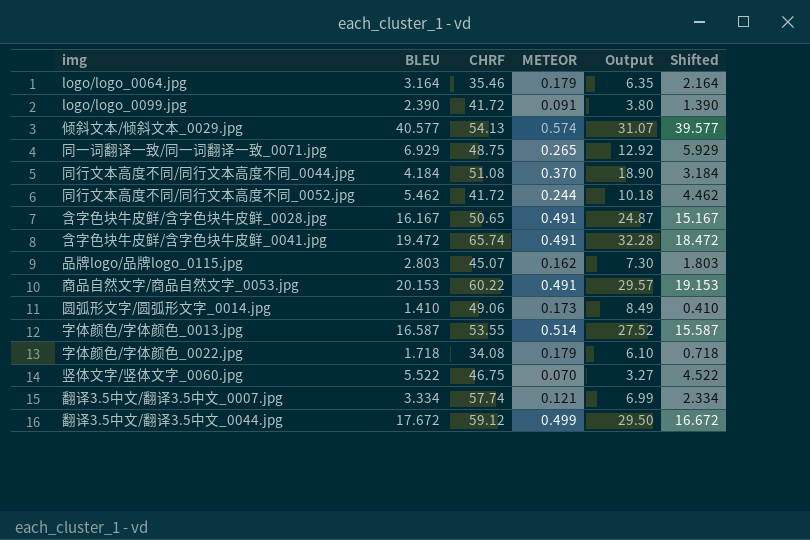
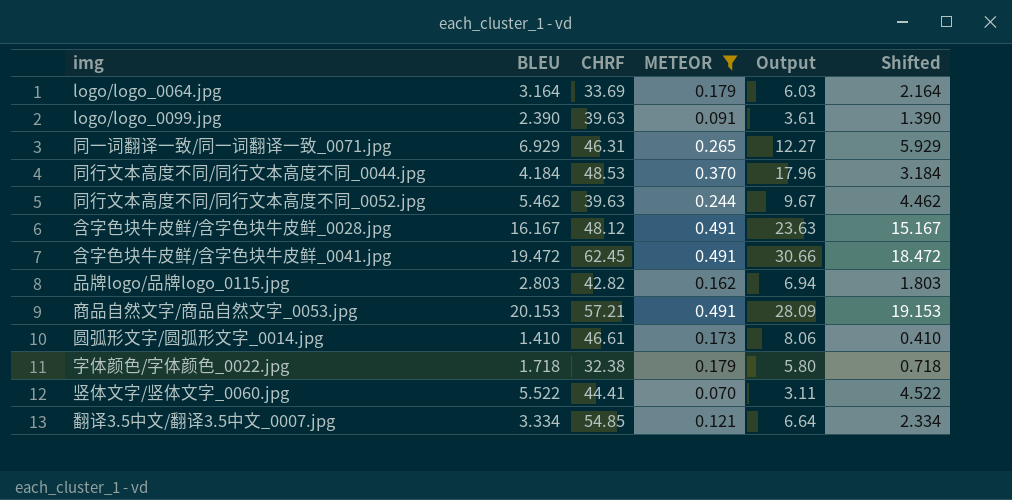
filter: none -> METEOR <= 0.491
logo/logo_0064.jpg | CHRF: 35.46 -> 33.69
logo/logo_0064.jpg | Output: 6.35 -> 6.03
logo/logo_0099.jpg | CHRF: 41.72 -> 39.63
logo/logo_0099.jpg | Output: 3.80 -> 3.61
同一词翻译一致/同一词翻译一致_0071.jpg | CHRF: 48.75 -> 46.31
同一词翻译一致/同一词翻译一致_0071.jpg | Output: 12.92 -> 12.27
同行文本高度不同/同行文本高度不同_0044.jpg | CHRF: 51.08 -> 48.53
同行文本高度不同/同行文本高度不同_0044.jpg | Output: 18.90 -> 17.96
同行文本高度不同/同行文本高度不同_0052.jpg | CHRF: 41.72 -> 39.63
同行文本高度不同/同行文本高度不同_0052.jpg | Output: 10.18 -> 9.67
含字色块牛皮鲜/含字色块牛皮鲜_0028.jpg | CHRF: 50.65 -> 48.12
含字色块牛皮鲜/含字色块牛皮鲜_0028.jpg | Output: 24.87 -> 23.63
含字色块牛皮鲜/含字色块牛皮鲜_0041.jpg | CHRF: 65.74 -> 62.45
含字色块牛皮鲜/含字色块牛皮鲜_0041.jpg | Output: 32.28 -> 30.66
品牌logo/品牌logo_0115.jpg | CHRF: 45.07 -> 42.82
品牌logo/品牌logo_0115.jpg | Output: 7.30 -> 6.94
商品自然文字/商品自然文字_0053.jpg | CHRF: 60.22 -> 57.21
商品自然文字/商品自然文字_0053.jpg | Output: 29.57 -> 28.09
圆弧形文字/圆弧形文字_0014.jpg | CHRF: 49.06 -> 46.61
圆弧形文字/圆弧形文字_0014.jpg | Output: 8.49 -> 8.06
字体颜色/字体颜色_0022.jpg | CHRF: 34.08 -> 32.38
字体颜色/字体颜色_0022.jpg | Output: 6.10 -> 5.80
竖体文字/竖体文字_0060.jpg | CHRF: 46.75 -> 44.41
竖体文字/竖体文字_0060.jpg | Output: 3.27 -> 3.11
翻译3.5中文/翻译3.5中文_0007.jpg | CHRF: 57.74 -> 54.85
翻译3.5中文/翻译3.5中文_0007.jpg | Output: 6.99 -> 6.64

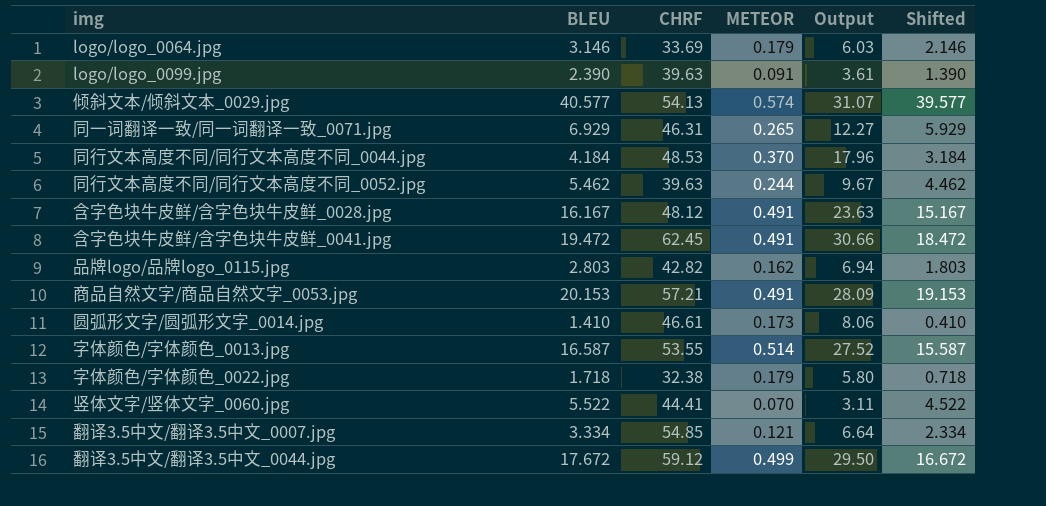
filter: METEOR <= 0.491 -> none
logo/logo_0064.jpg | BLEU: 3.164 -> 3.146
logo/logo_0064.jpg | Shifted: 2.164 -> 2.146

